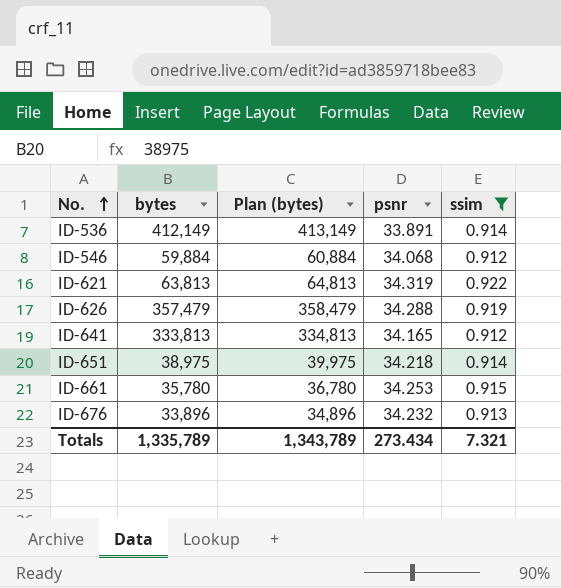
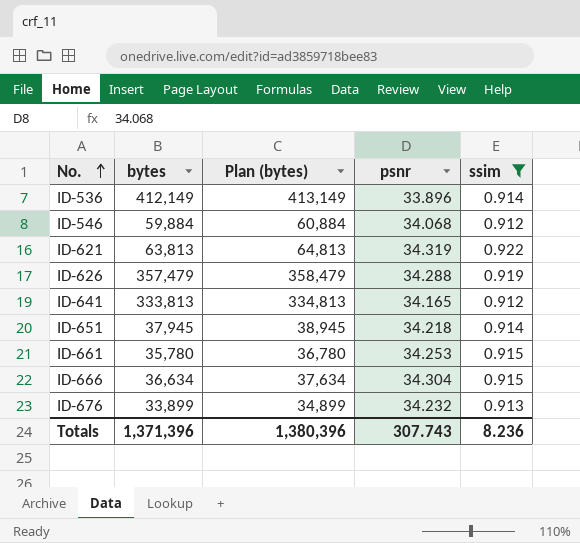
ID-536 | psnr: 33.891 -> 33.896
ID-651 | bytes: 38,975 -> 37,945
ID-651 | Plan (bytes): 39,975 -> 38,945
row ID-666: none -> 36,634 | 37,634 | 34.304 | 0.915
ID-676 | bytes: 33,896 -> 33,899
ID-676 | Plan (bytes): 34,896 -> 34,899
Totals | bytes: 1,335,789 -> 1,371,396
Totals | Plan (bytes): 1,343,789 -> 1,380,396
Totals | psnr: 273.434 -> 307.743
Totals | ssim: 7.321 -> 8.236

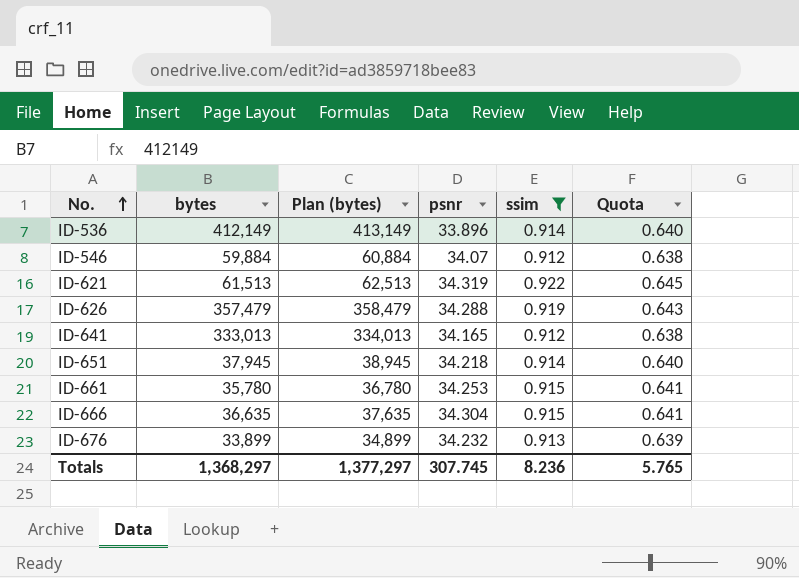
column Quota | formula: none -> [ssim] * 0.7
ID-546 | psnr: 34.068 -> 34.07
ID-621 | bytes: 63,813 -> 61,513
ID-621 | Plan (bytes): 64,813 -> 62,513
ID-641 | bytes: 333,813 -> 333,013
ID-641 | Plan (bytes): 334,813 -> 334,013
ID-666 | bytes: 36,634 -> 36,635
ID-666 | Plan (bytes): 37,634 -> 37,635
Totals | bytes: 1,371,396 -> 1,368,297
Totals | Plan (bytes): 1,380,396 -> 1,377,297
Totals | psnr: 307.743 -> 307.745

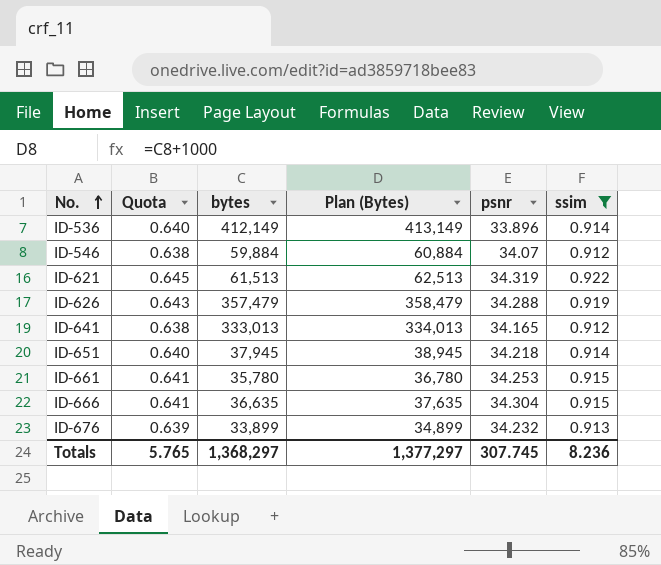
column Quota | position: 6 -> 2
column name: Plan (bytes) -> Plan (Bytes)

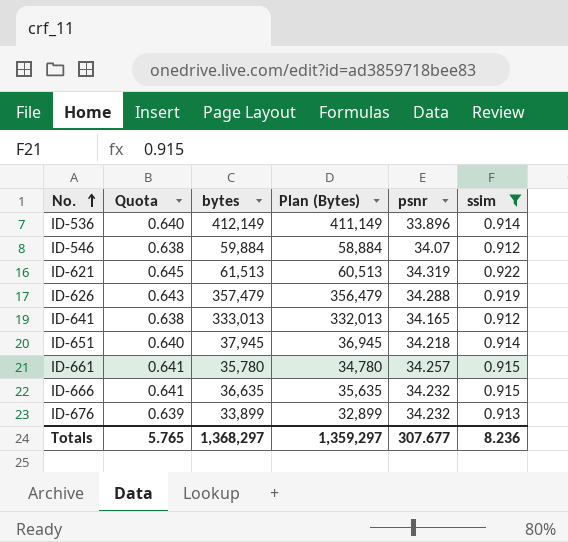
column Plan (Bytes) | formula: [bytes] + 1000 -> [bytes] - 1000
ID-661 | psnr: 34.253 -> 34.257
ID-666 | psnr: 34.304 -> 34.232
Totals | Plan (Bytes): 1,377,297 -> 1,359,297
Totals | psnr: 307.745 -> 307.677

